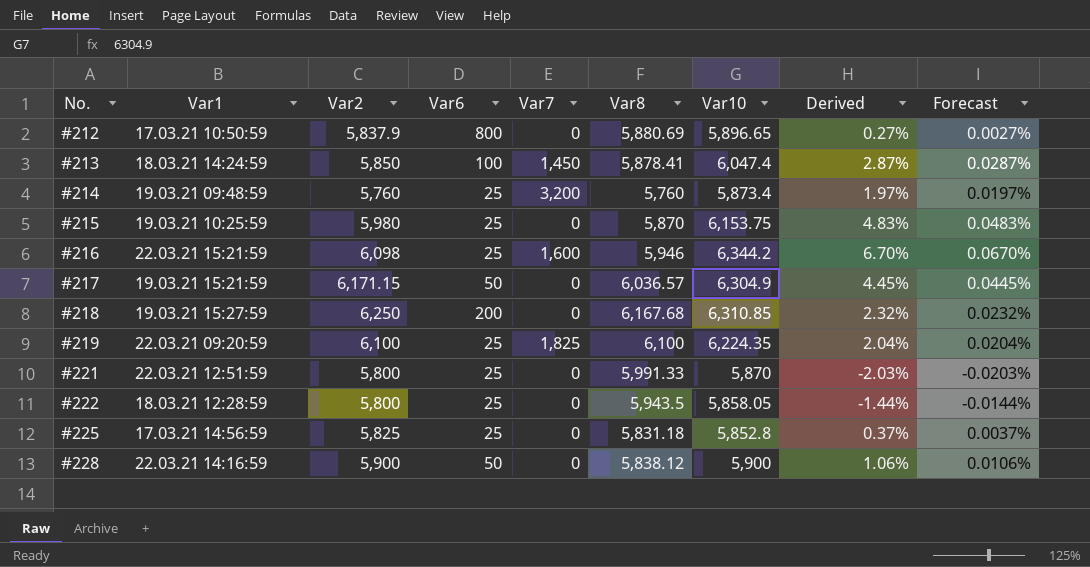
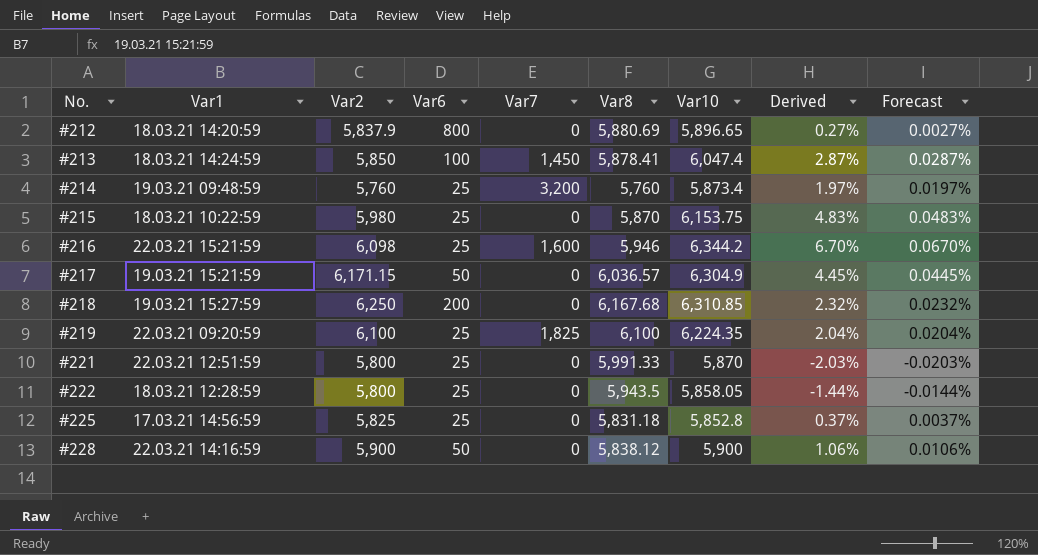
#212 | Var1: 17.03.21 10:50:59 -> 18.03.21 14:20:59
#215 | Var1: 19.03.21 10:25:59 -> 18.03.21 10:22:59

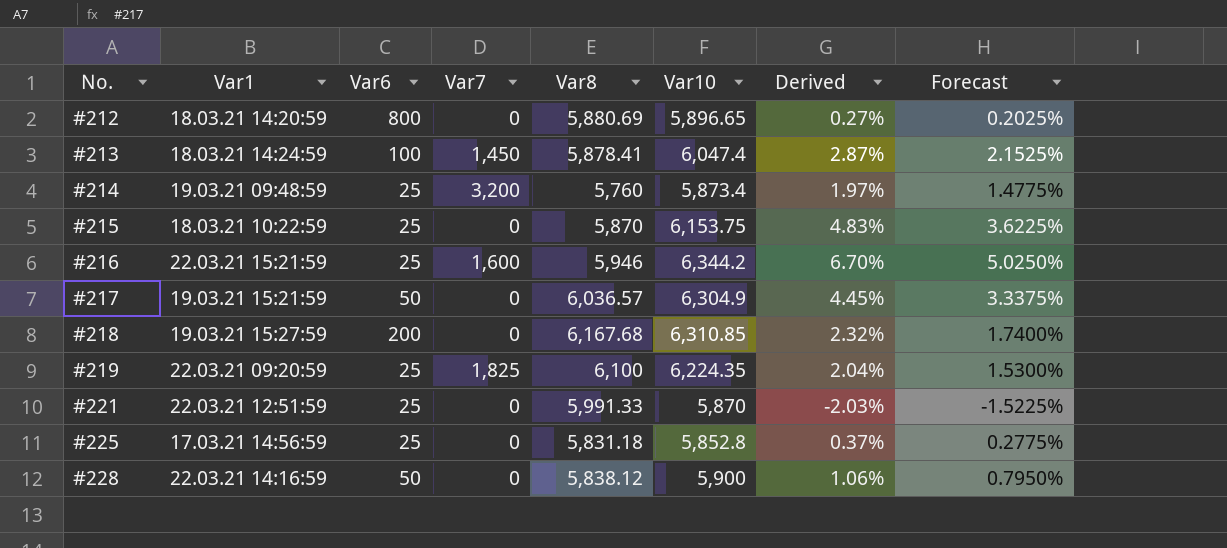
column Var2 | position: 3 -> none
column Forecast | formula: [Derived] * 0.01 -> [Derived] * 0.75
row #222: 18.03.21 12:28:59 | 5,800 | 25 | 0 | 5,943.5 | 5,858.05 | -1.44% | -0.0144% -> none

